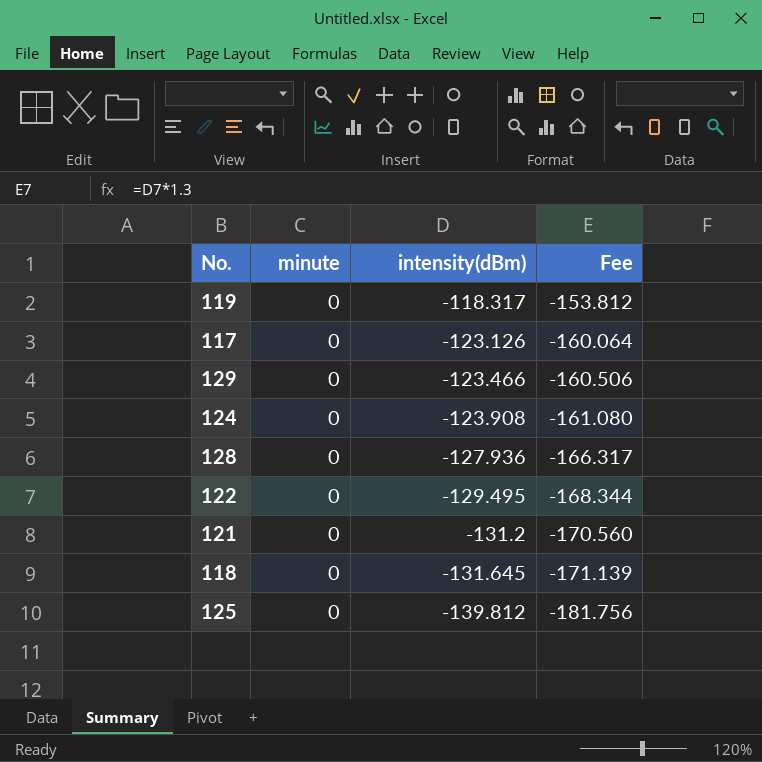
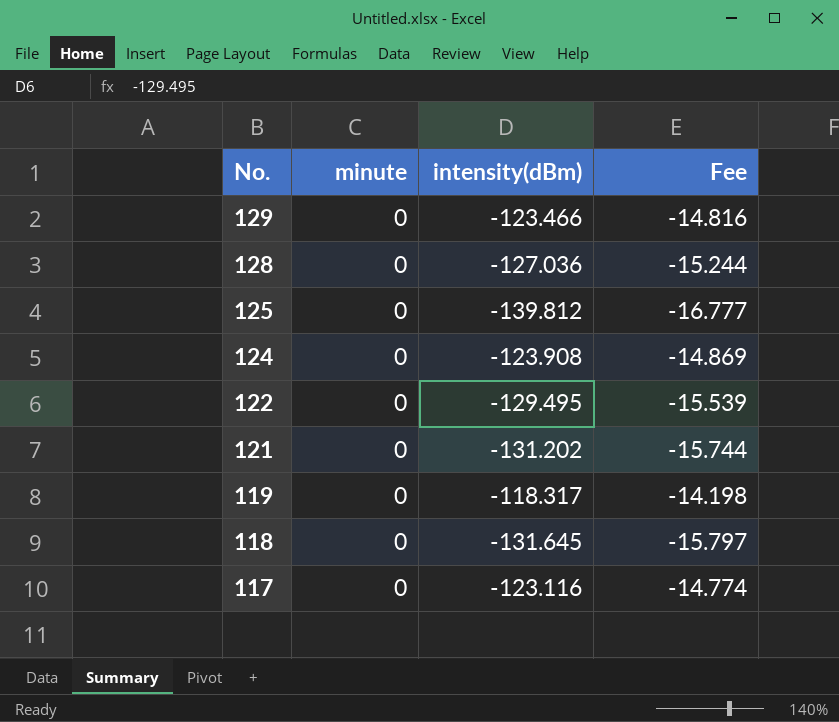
row order: intensity(dBm) descending -> No. descending
column Fee | formula: [intensity(dBm)] * 1.3 -> [intensity(dBm)] * 0.12
128 | intensity(dBm): -127.936 -> -127.036
121 | intensity(dBm): -131.2 -> -131.202
117 | intensity(dBm): -123.126 -> -123.116

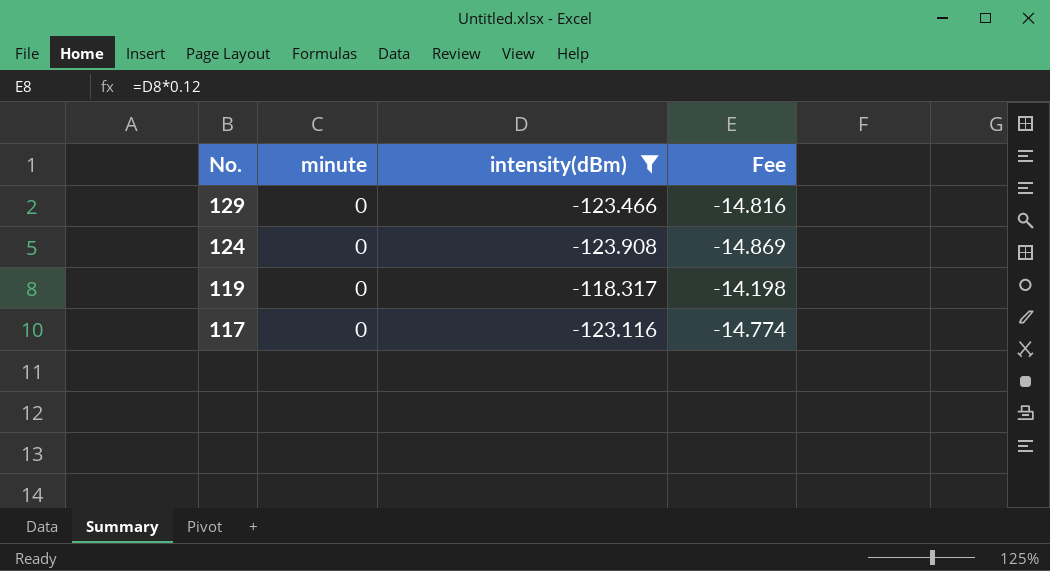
filter: none -> intensity(dBm) >= -123.908

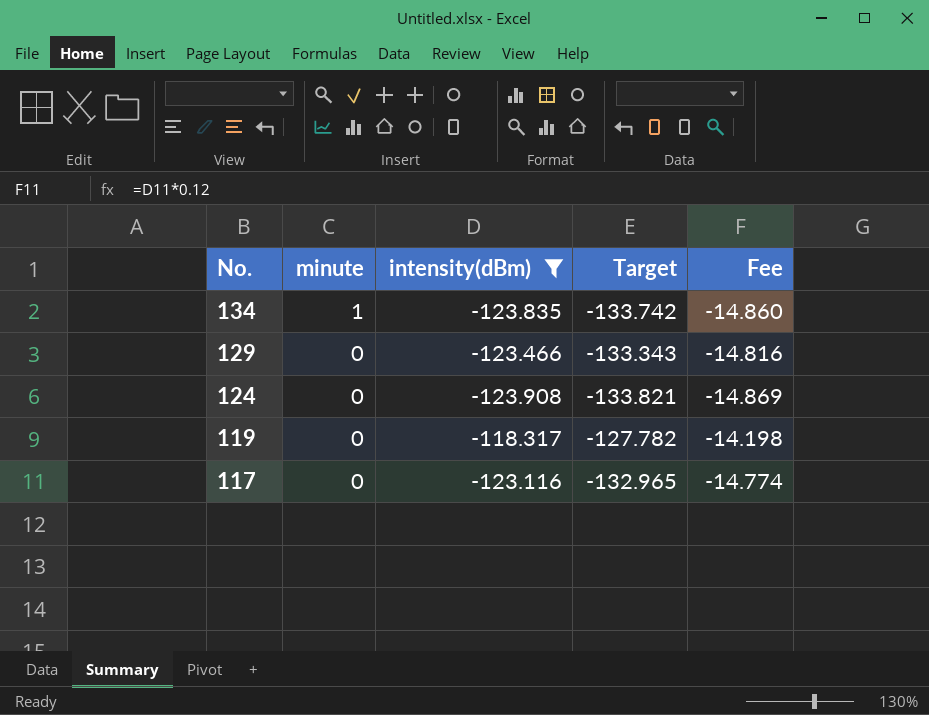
column Target | formula: none -> [intensity(dBm)] * 1.08
row 134: none -> 1 | -123.835 | -133.742 | -14.860

